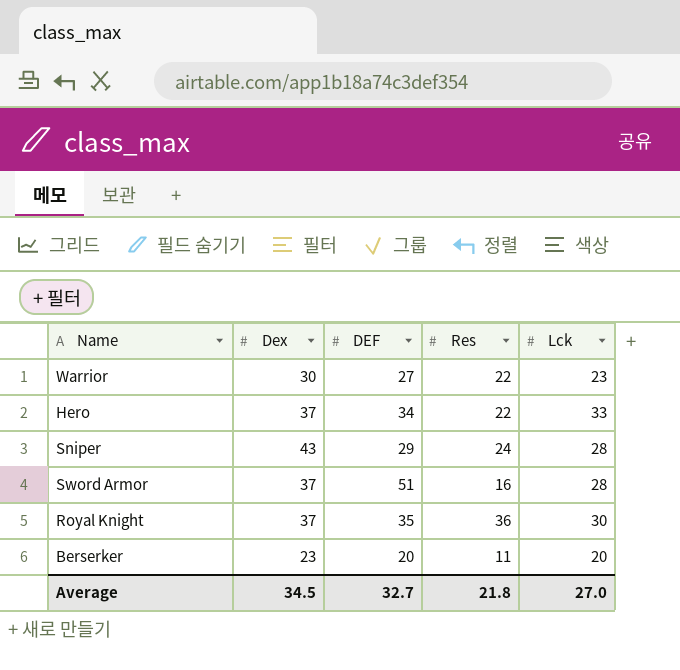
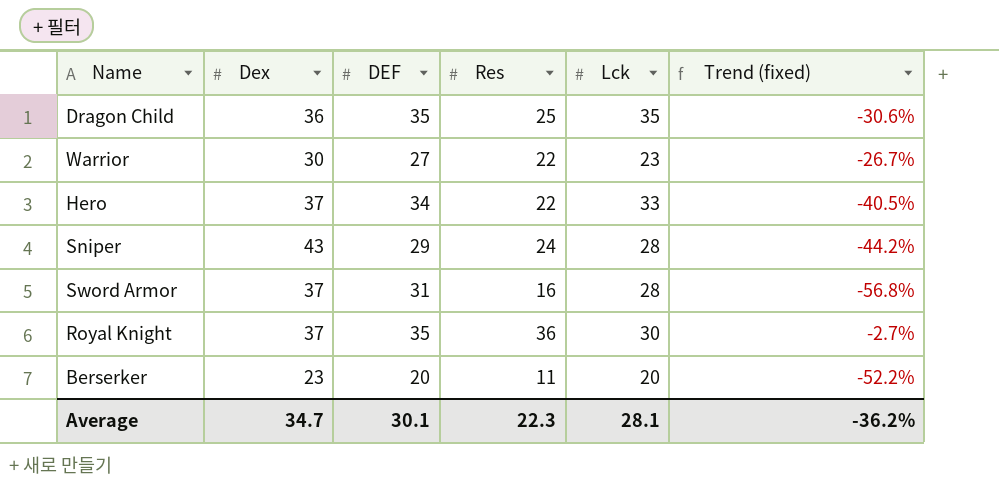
column Trend (fixed) | formula: none -> ([Res] - [Dex]) / [Dex]
row Dragon Child: none -> 36 | 35 | 25 | 35 | -30.6%
Sword Armor | DEF: 51 -> 31
Average | Dex: 34.5 -> 34.7
Average | DEF: 32.7 -> 30.1
Average | Res: 21.8 -> 22.3
Average | Lck: 27.0 -> 28.1

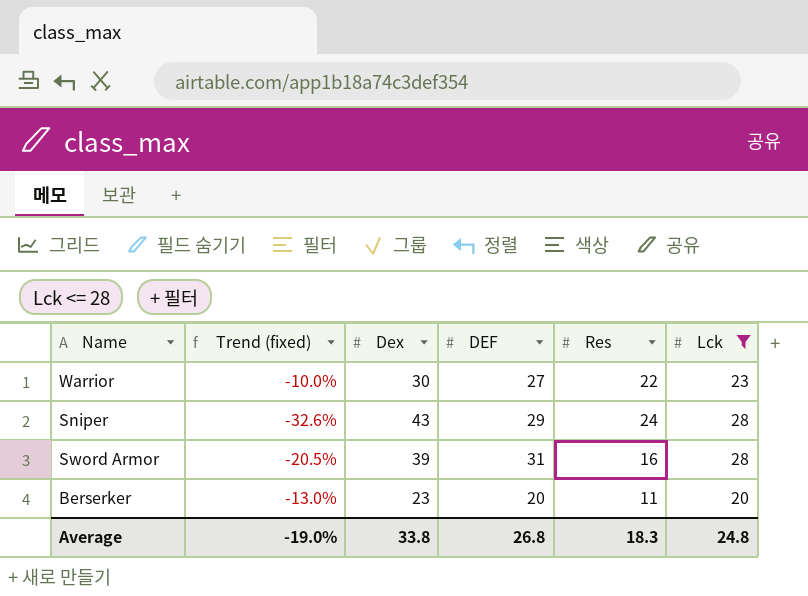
filter: none -> Lck <= 28
column Trend (fixed) | formula: ([Res] - [Dex]) / [Dex] -> ([DEF] - [Dex]) / [Dex]
column Trend (fixed) | position: 6 -> 2
Sword Armor | Dex: 37 -> 39
Average | Trend (fixed): -36.2% -> -19.0%
Average | Dex: 34.7 -> 33.8
Average | DEF: 30.1 -> 26.8
Average | Res: 22.3 -> 18.3
Average | Lck: 28.1 -> 24.8

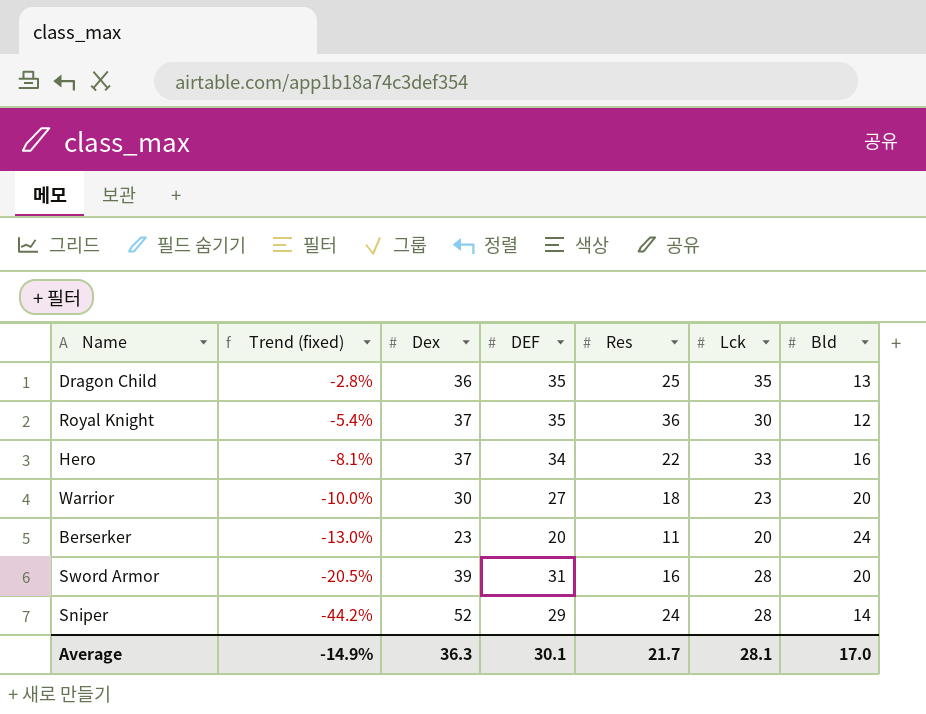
filter: Lck <= 28 -> none
row order: none -> Trend (fixed) descending
column Bld | position: none -> 7
Warrior | Res: 22 -> 18
Sniper | Trend (fixed): -32.6% -> -44.2%
Sniper | Dex: 43 -> 52
Average | Trend (fixed): -19.0% -> -14.9%
Average | Dex: 33.8 -> 36.3
Average | DEF: 26.8 -> 30.1
Average | Res: 18.3 -> 21.7
Average | Lck: 24.8 -> 28.1

